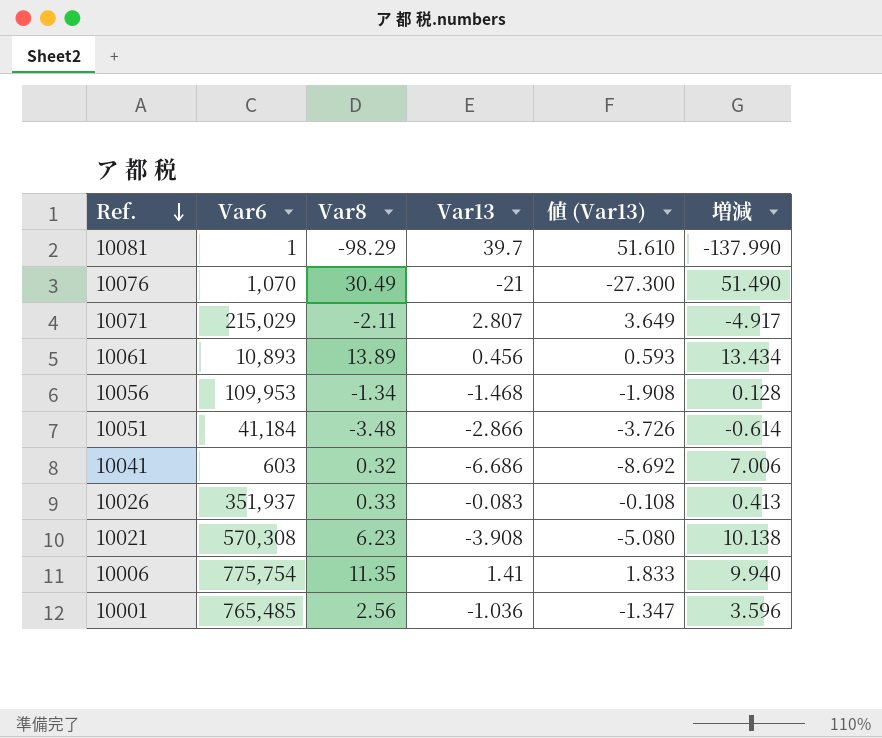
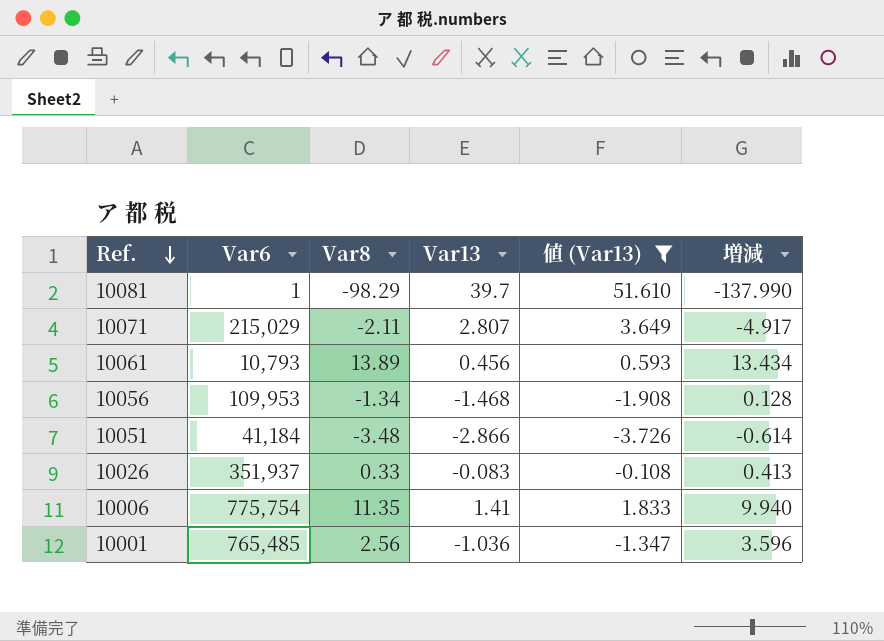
filter: none -> 値 (Var13) >= -3.726
10061 | Var6: 10,893 -> 10,793

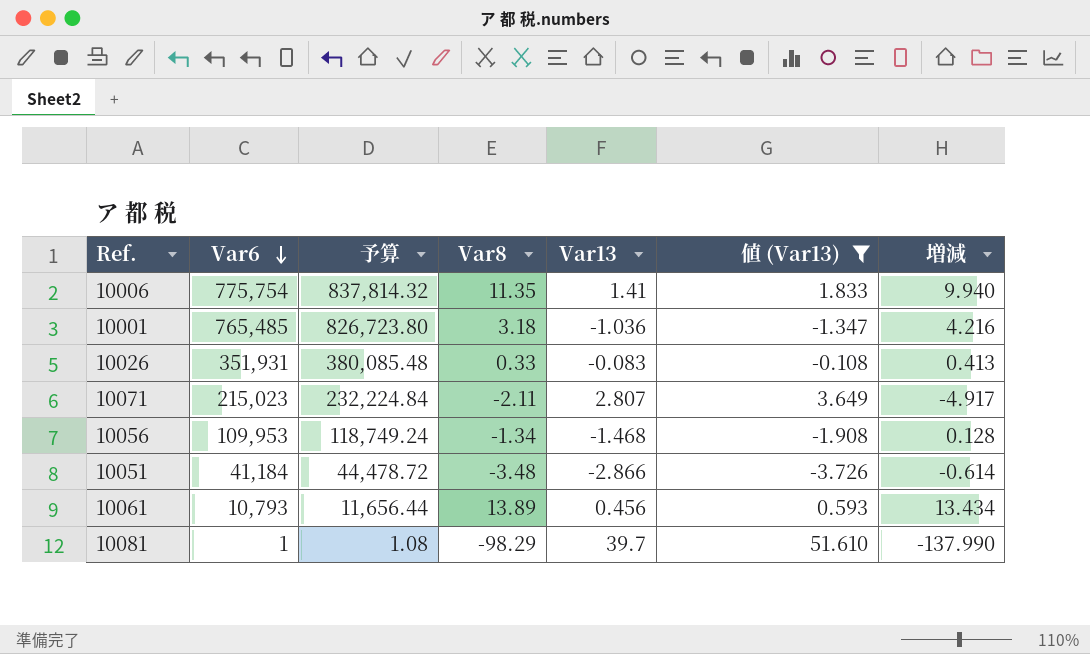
row order: Ref. descending -> Var6 descending
column 予算 | formula: none -> [Var6] * 1.08
10001 | Var8: 2.56 -> 3.18
10001 | 増減: 3.596 -> 4.216
10026 | Var6: 351,937 -> 351,931
10071 | Var6: 215,029 -> 215,023

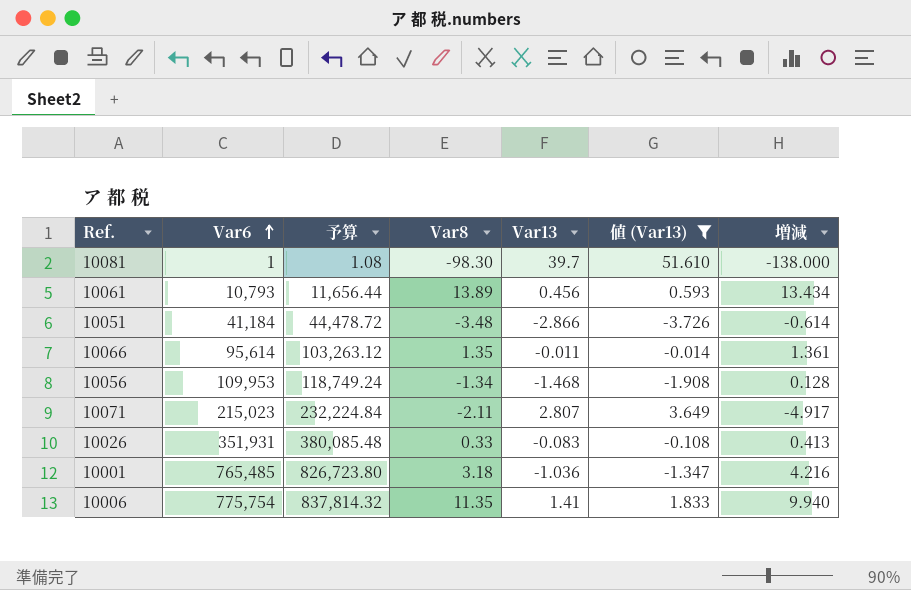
row order: Var6 descending -> Var6 ascending
10081 | Var8: -98.29 -> -98.30
10081 | 増減: -137.990 -> -138.000
row 10066: none -> 95,614 | 103,263.12 | 1.35 | -0.011 | -0.014 | 1.361

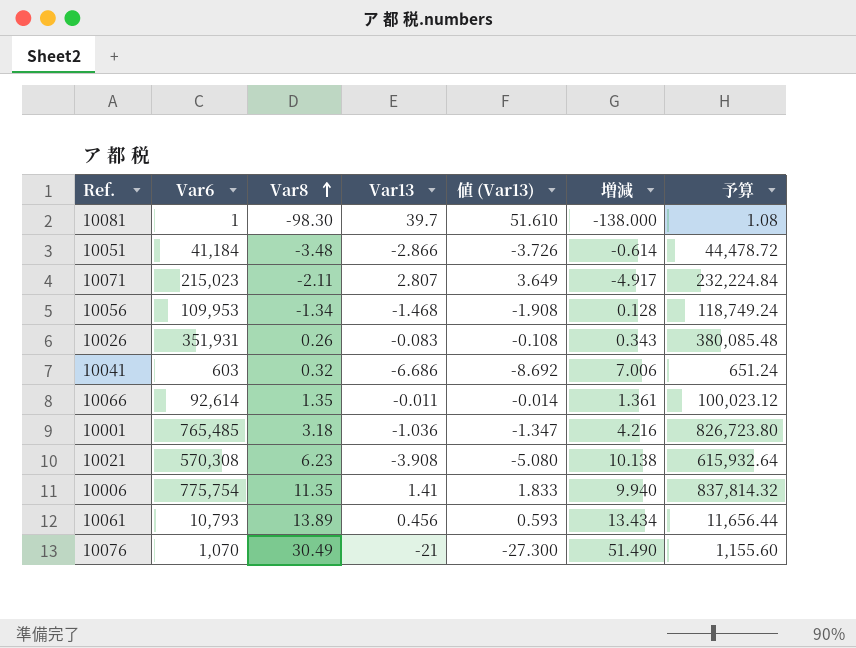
filter: 値 (Var13) >= -3.726 -> none
row order: Var6 ascending -> Var8 ascending
column 予算 | position: 3 -> 7
10026 | Var8: 0.33 -> 0.26
10026 | 増減: 0.413 -> 0.343
10066 | Var6: 95,614 -> 92,614
10066 | 予算: 103,263.12 -> 100,023.12

